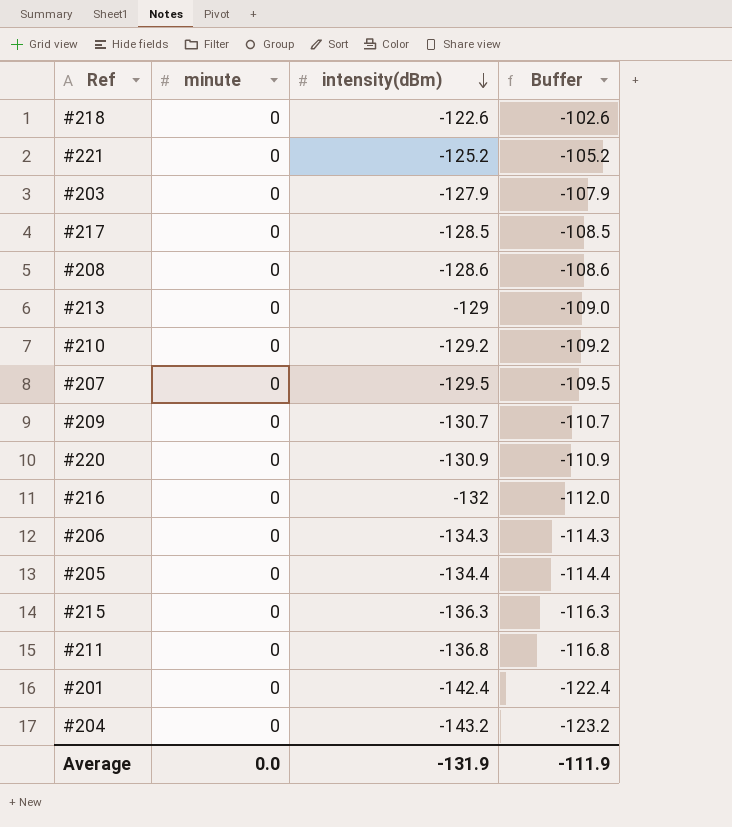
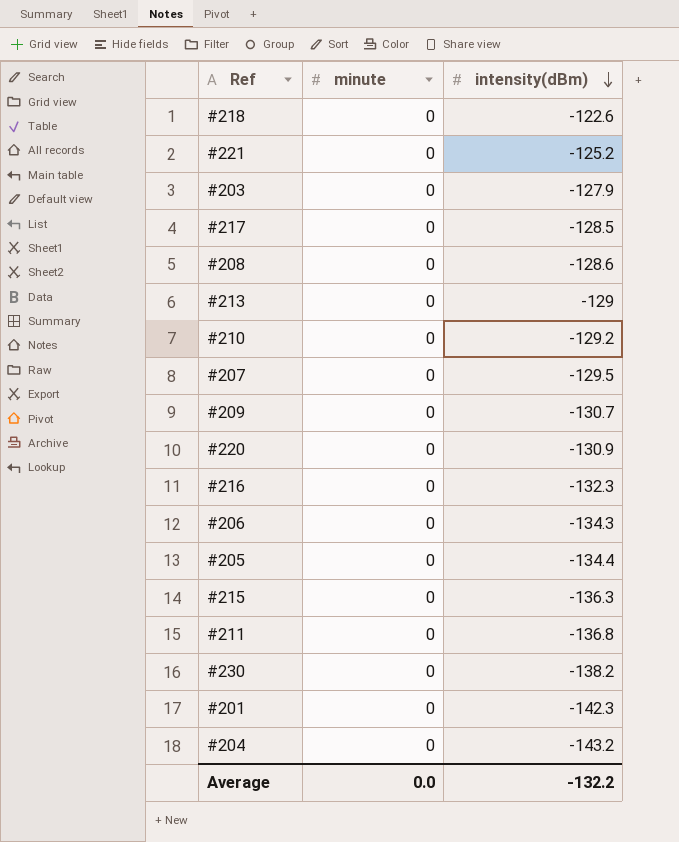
column Buffer | formula: [intensity(dBm)] + 20 -> none
#216 | intensity(dBm): -132 -> -132.3
row #230: none -> 0 | -138.2
#201 | intensity(dBm): -142.4 -> -142.3
Average | intensity(dBm): -131.9 -> -132.2

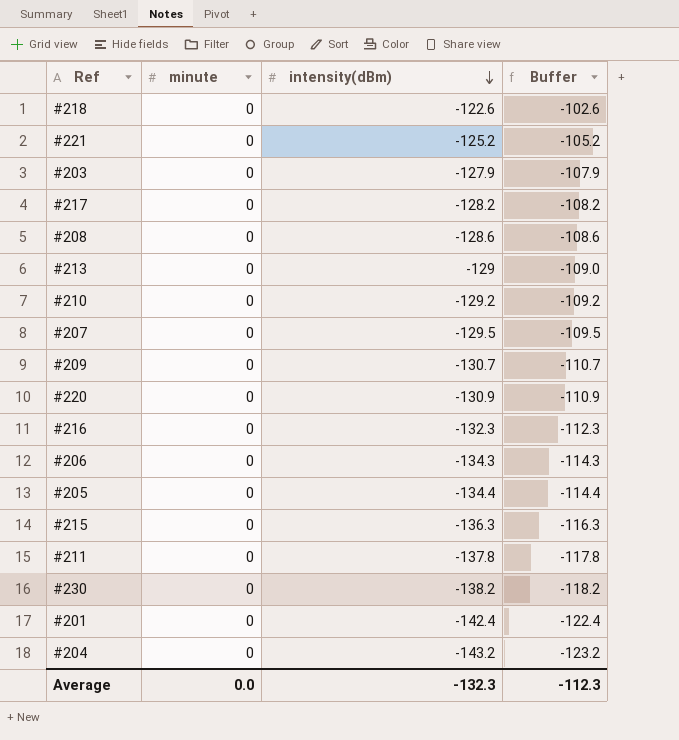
column Buffer | formula: none -> [intensity(dBm)] + 20
#217 | intensity(dBm): -128.5 -> -128.2
#211 | intensity(dBm): -136.8 -> -137.8
#201 | intensity(dBm): -142.3 -> -142.4
Average | intensity(dBm): -132.2 -> -132.3

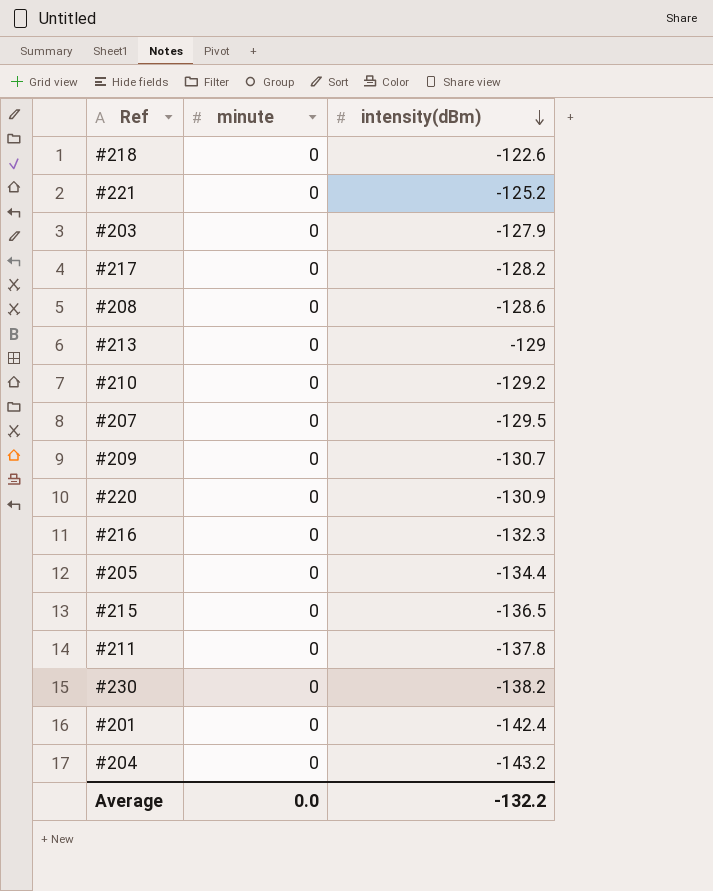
column Buffer | formula: [intensity(dBm)] + 20 -> none
row #206: 0 | -134.3 | -114.3 -> none
#215 | intensity(dBm): -136.3 -> -136.5
Average | intensity(dBm): -132.3 -> -132.2

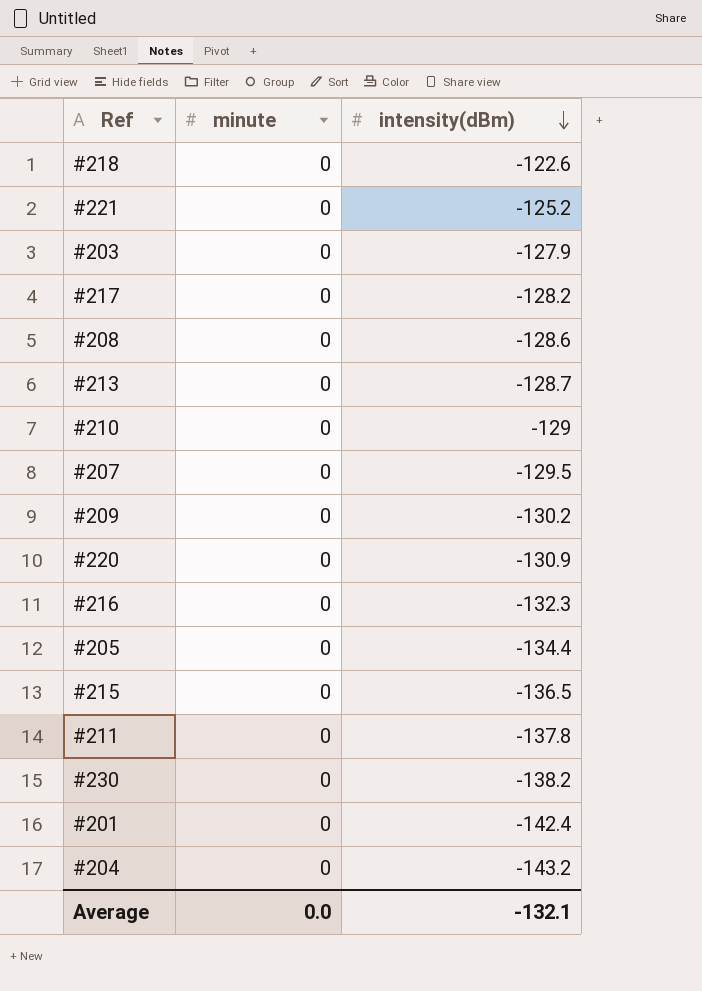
#213 | intensity(dBm): -129 -> -128.7
#210 | intensity(dBm): -129.2 -> -129
#209 | intensity(dBm): -130.7 -> -130.2
Average | intensity(dBm): -132.2 -> -132.1

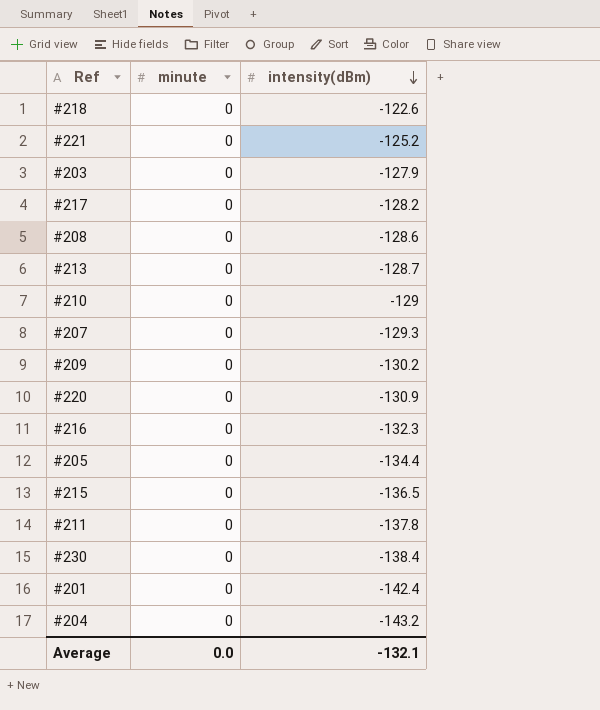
#207 | intensity(dBm): -129.5 -> -129.3
#230 | intensity(dBm): -138.2 -> -138.4

